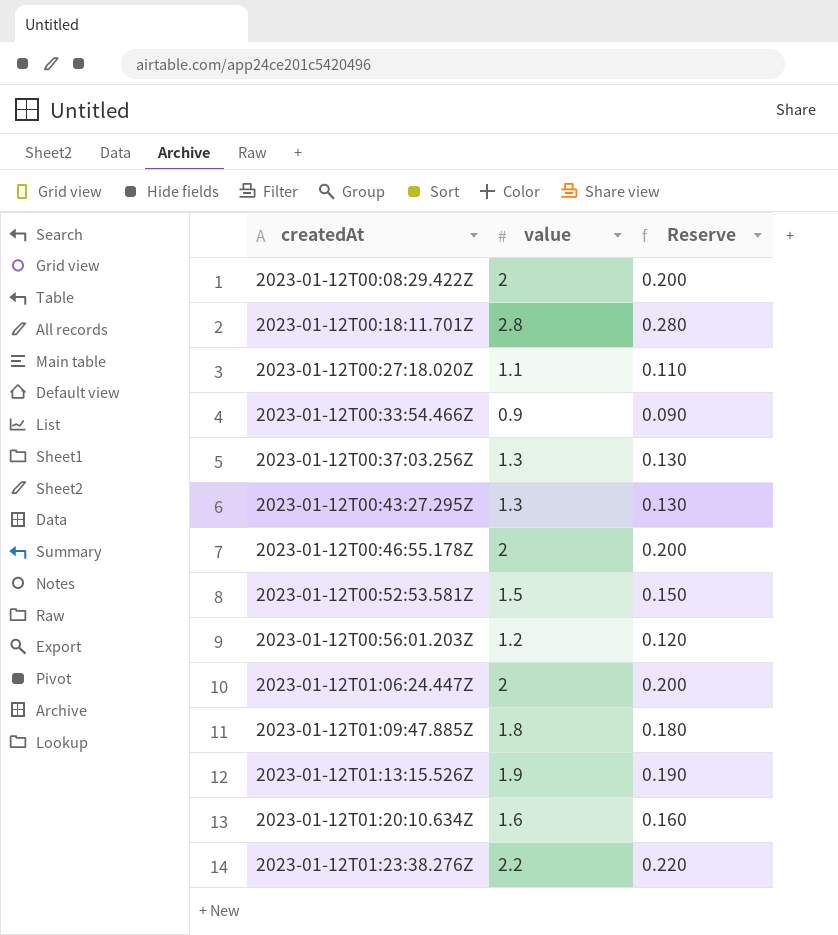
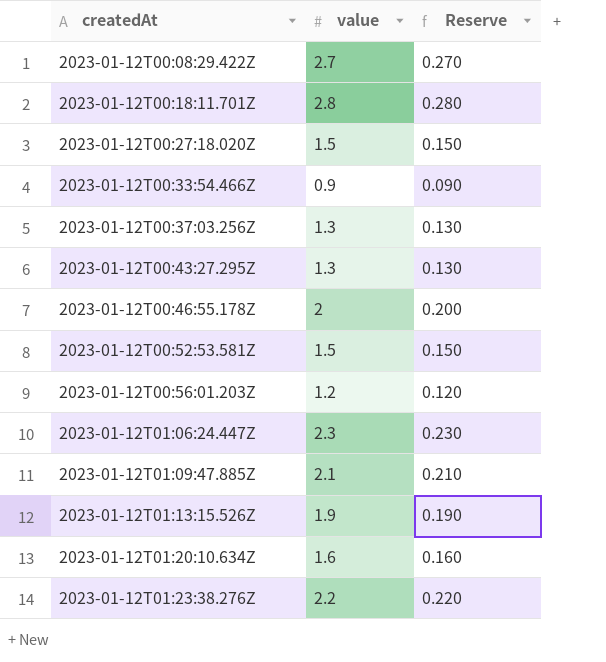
2023-01-12T00:08:29.422Z | value: 2 -> 2.7
2023-01-12T00:08:29.422Z | Reserve: 0.200 -> 0.270
2023-01-12T00:27:18.020Z | value: 1.1 -> 1.5
2023-01-12T00:27:18.020Z | Reserve: 0.110 -> 0.150
2023-01-12T01:06:24.447Z | value: 2 -> 2.3
2023-01-12T01:06:24.447Z | Reserve: 0.200 -> 0.230
2023-01-12T01:09:47.885Z | value: 1.8 -> 2.1
2023-01-12T01:09:47.885Z | Reserve: 0.180 -> 0.210

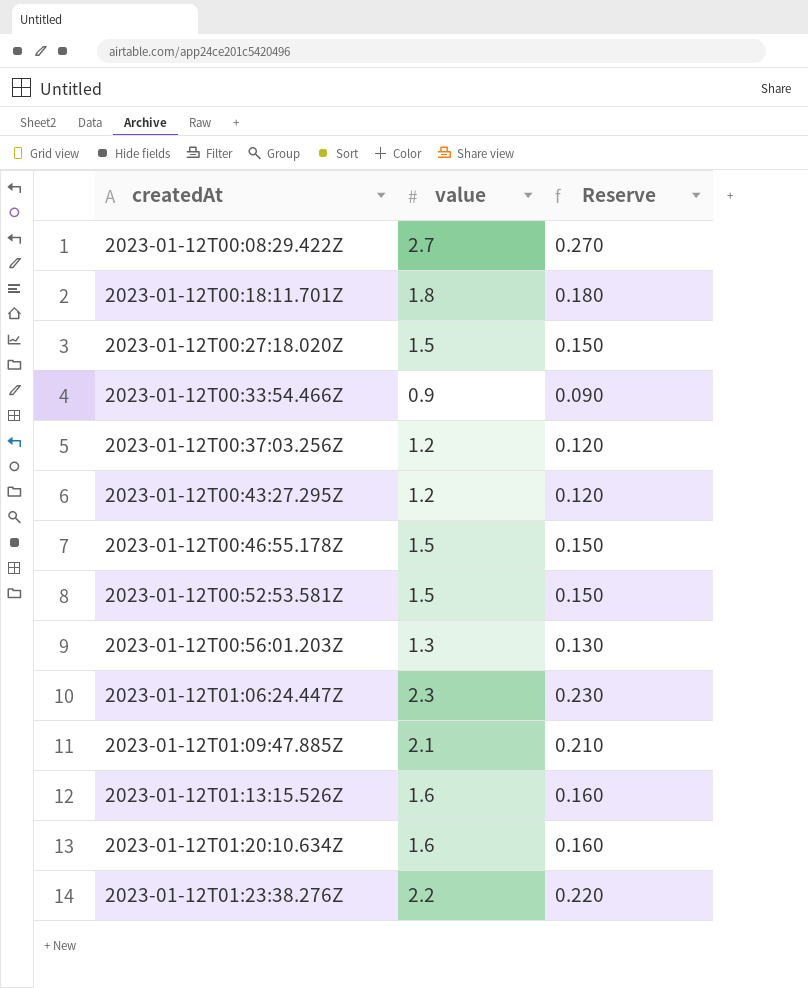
2023-01-12T00:18:11.701Z | value: 2.8 -> 1.8
2023-01-12T00:18:11.701Z | Reserve: 0.280 -> 0.180
2023-01-12T00:37:03.256Z | value: 1.3 -> 1.2
2023-01-12T00:37:03.256Z | Reserve: 0.130 -> 0.120
2023-01-12T00:43:27.295Z | value: 1.3 -> 1.2
2023-01-12T00:43:27.295Z | Reserve: 0.130 -> 0.120
2023-01-12T00:46:55.178Z | value: 2 -> 1.5
2023-01-12T00:46:55.178Z | Reserve: 0.200 -> 0.150
2023-01-12T00:56:01.203Z | value: 1.2 -> 1.3
2023-01-12T00:56:01.203Z | Reserve: 0.120 -> 0.130
2023-01-12T01:13:15.526Z | value: 1.9 -> 1.6
2023-01-12T01:13:15.526Z | Reserve: 0.190 -> 0.160

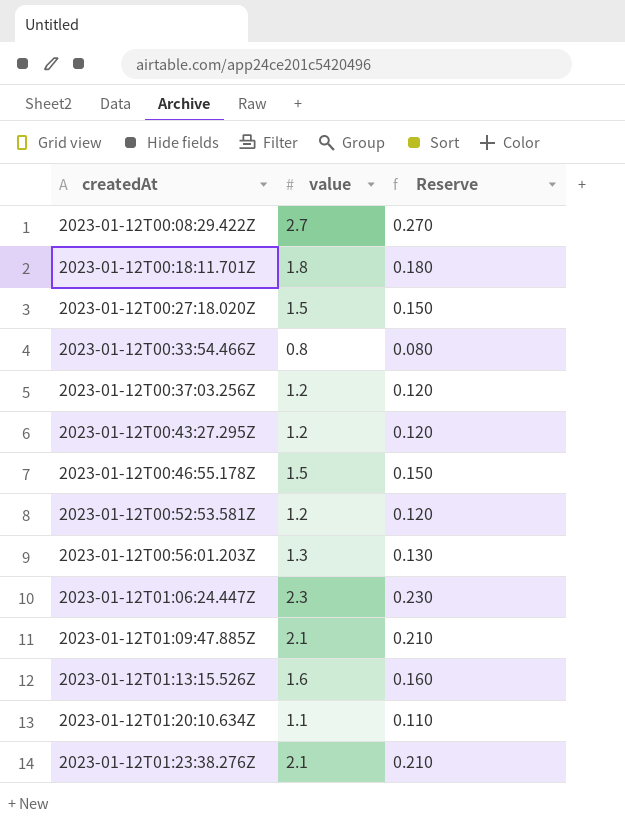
2023-01-12T00:33:54.466Z | value: 0.9 -> 0.8
2023-01-12T00:33:54.466Z | Reserve: 0.090 -> 0.080
2023-01-12T00:52:53.581Z | value: 1.5 -> 1.2
2023-01-12T00:52:53.581Z | Reserve: 0.150 -> 0.120
2023-01-12T01:20:10.634Z | value: 1.6 -> 1.1
2023-01-12T01:20:10.634Z | Reserve: 0.160 -> 0.110
2023-01-12T01:23:38.276Z | value: 2.2 -> 2.1
2023-01-12T01:23:38.276Z | Reserve: 0.220 -> 0.210

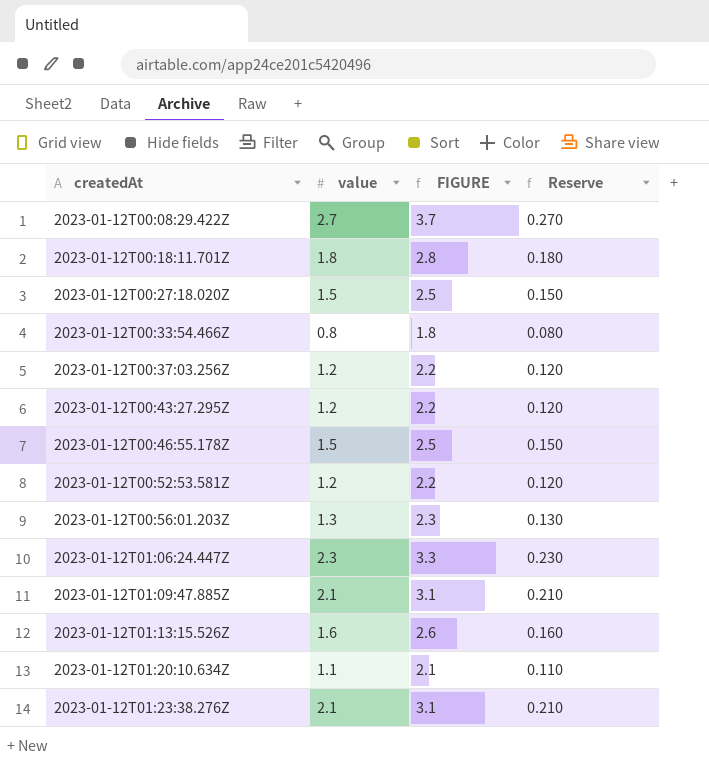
column FIGURE | formula: none -> [value] + 1

